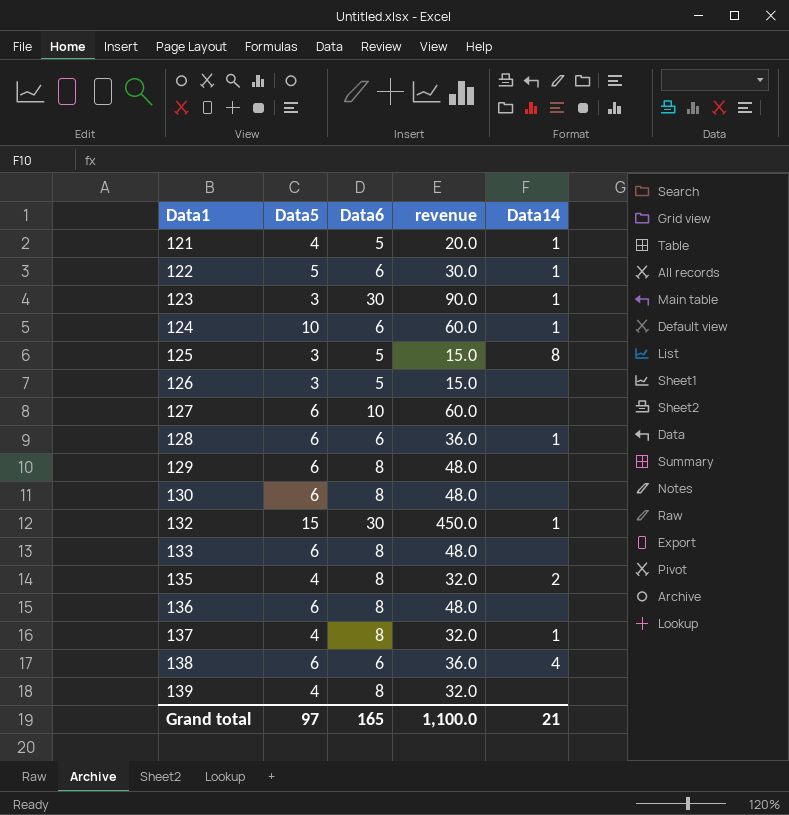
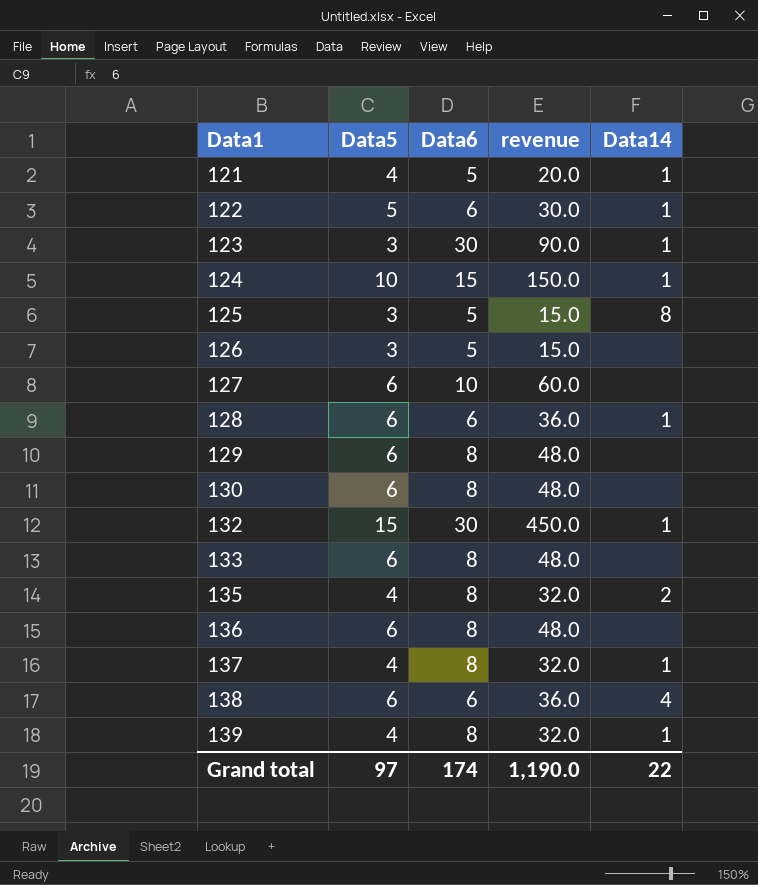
124 | Data6: 6 -> 15
124 | revenue: 60.0 -> 150.0
139 | Data14: none -> 1
Grand total | Data6: 165 -> 174
Grand total | revenue: 1,100.0 -> 1,190.0
Grand total | Data14: 21 -> 22

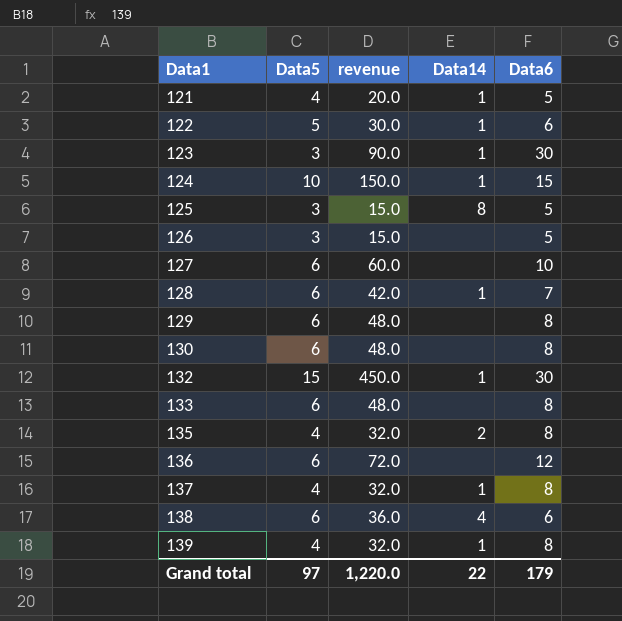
column Data6 | position: 3 -> 5
128 | revenue: 36.0 -> 42.0
128 | Data6: 6 -> 7
136 | revenue: 48.0 -> 72.0
136 | Data6: 8 -> 12
Grand total | revenue: 1,190.0 -> 1,220.0
Grand total | Data6: 174 -> 179

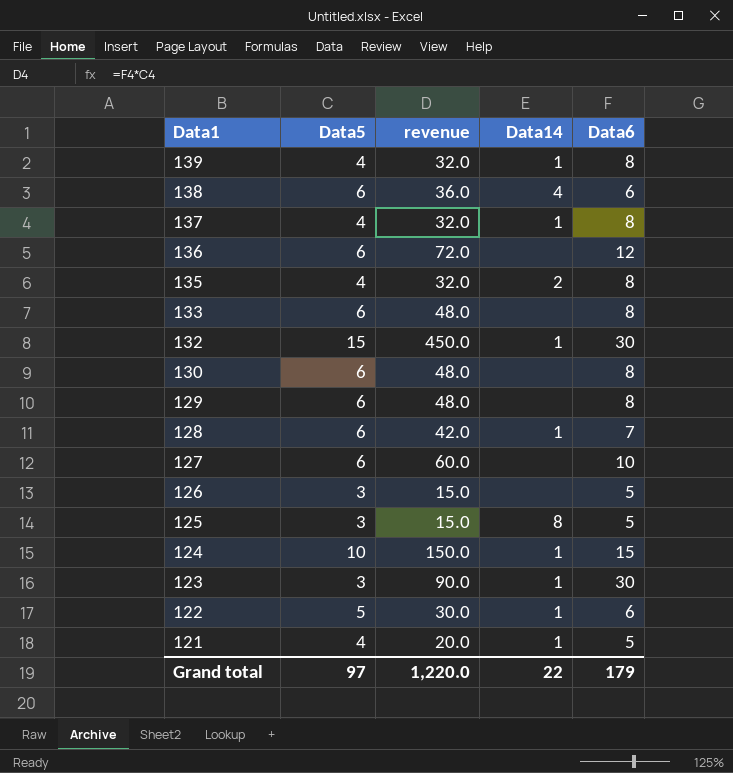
row order: Data1 ascending -> Data1 descending

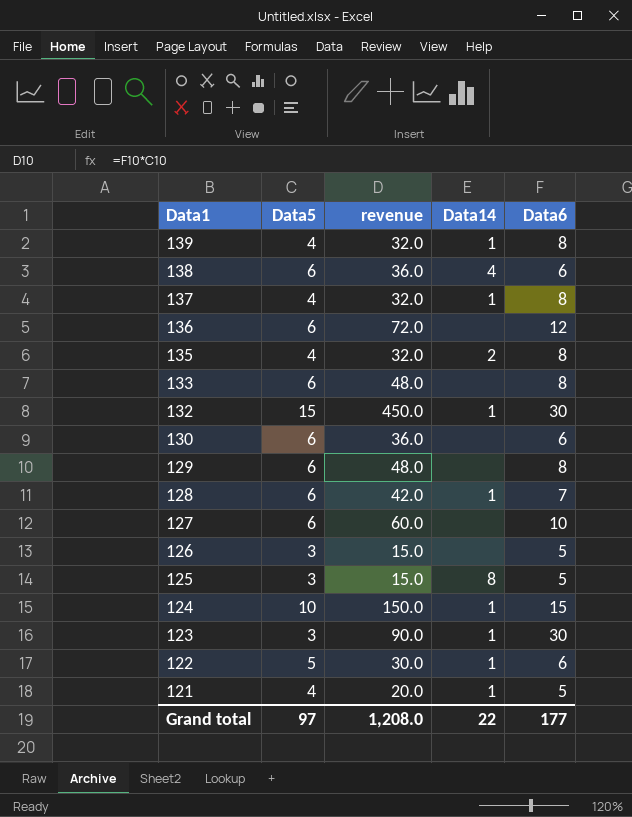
130 | revenue: 48.0 -> 36.0
130 | Data6: 8 -> 6
Grand total | revenue: 1,220.0 -> 1,208.0
Grand total | Data6: 179 -> 177

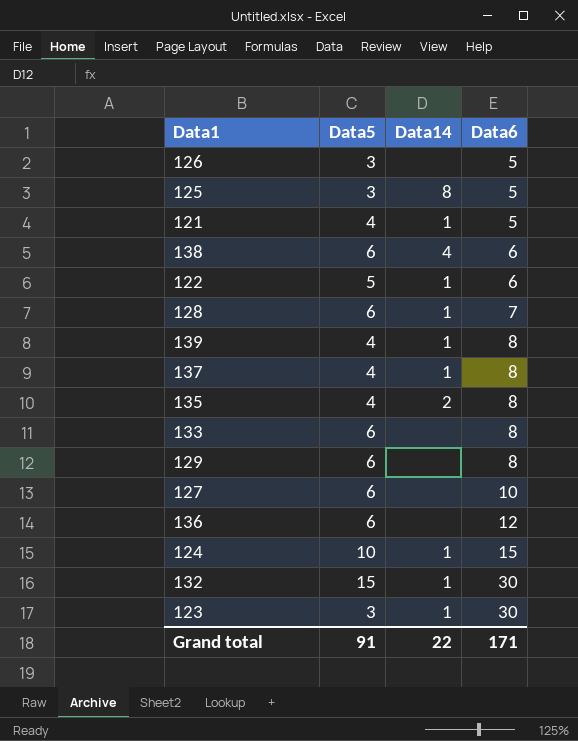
row order: Data1 descending -> Data6 ascending
column revenue | formula: [Data5] * [Data6] -> none
row 130: 6 | 36.0 | none | 6 -> none
Grand total | Data5: 97 -> 91
Grand total | Data6: 177 -> 171

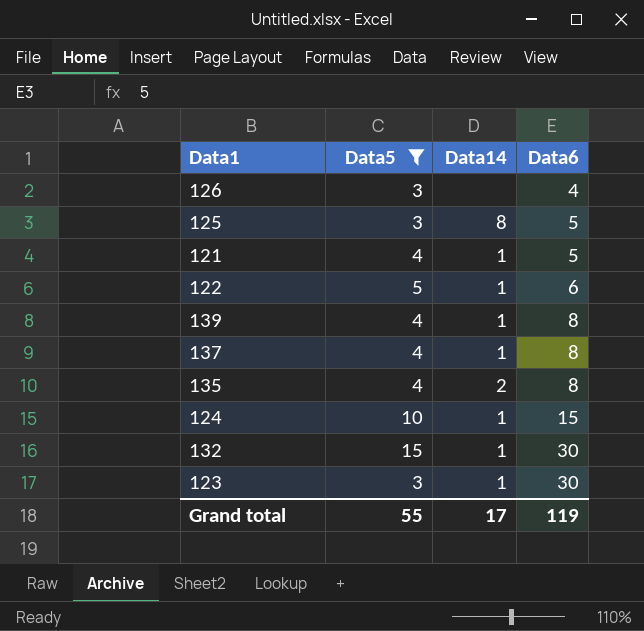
filter: none -> Data5 != 6
126 | Data6: 5 -> 4
Grand total | Data5: 91 -> 55
Grand total | Data14: 22 -> 17
Grand total | Data6: 171 -> 119

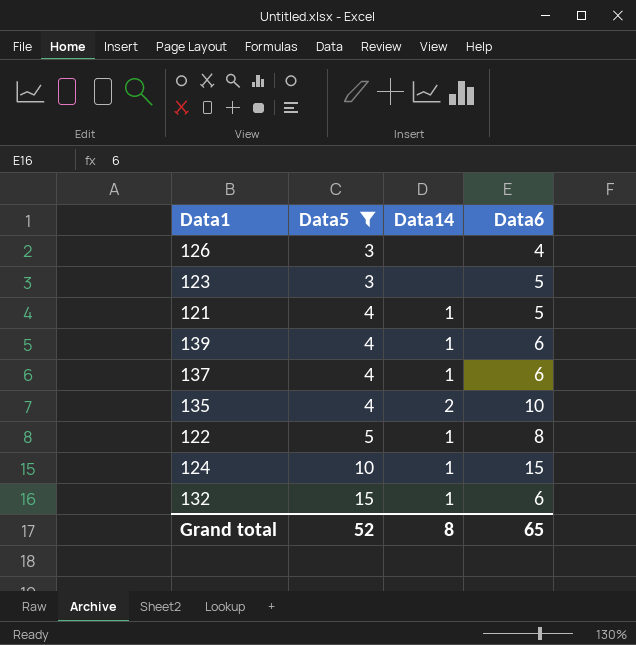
row order: Data6 ascending -> Data5 ascending
row 125: 3 | 8 | 5 -> none
123 | Data14: 1 -> none
123 | Data6: 30 -> 5
139 | Data6: 8 -> 6
137 | Data6: 8 -> 6
135 | Data6: 8 -> 10
122 | Data6: 6 -> 8
132 | Data6: 30 -> 6
Grand total | Data5: 55 -> 52
Grand total | Data14: 17 -> 8
Grand total | Data6: 119 -> 65

